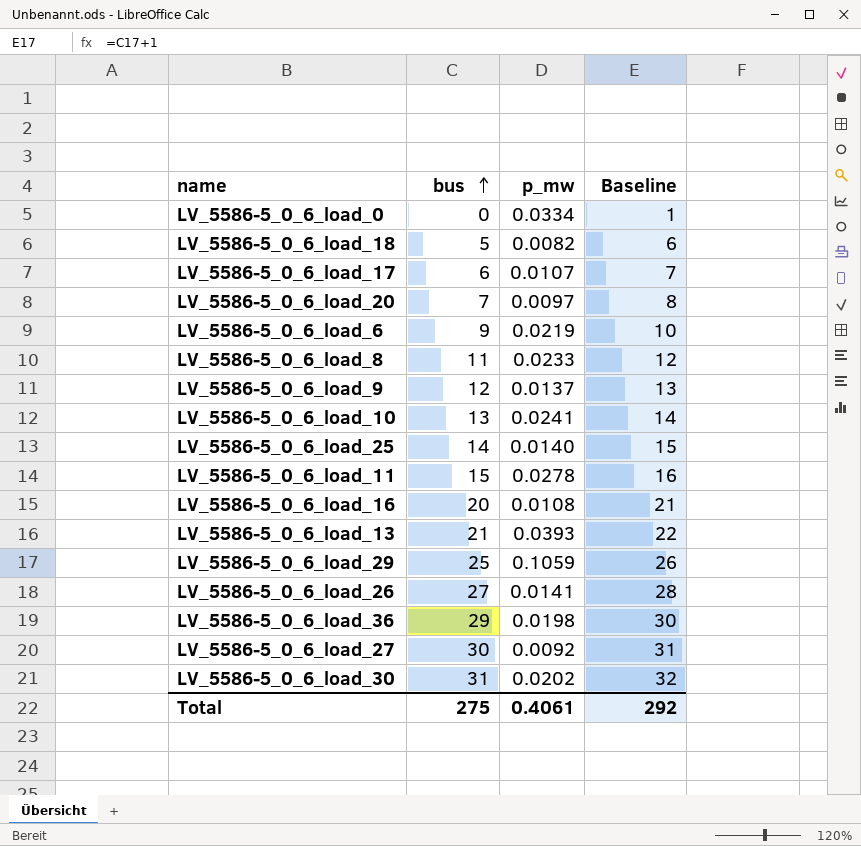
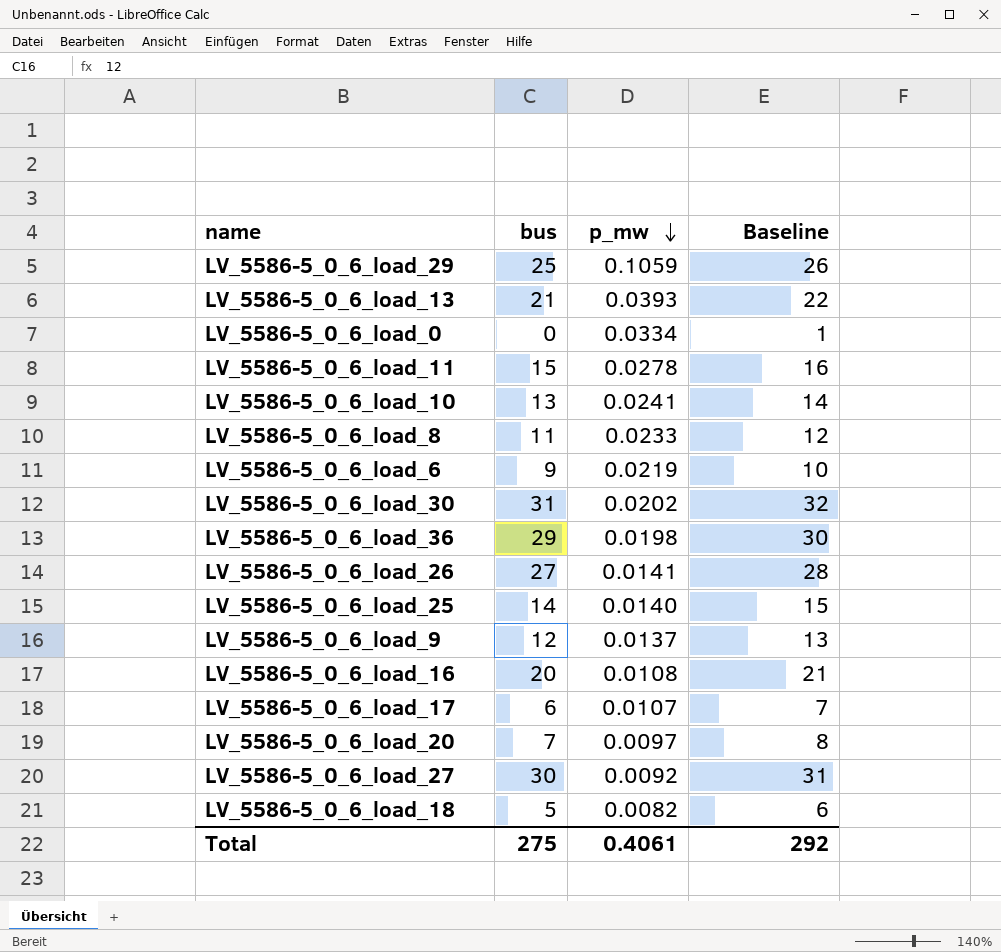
row order: bus ascending -> p_mw descending

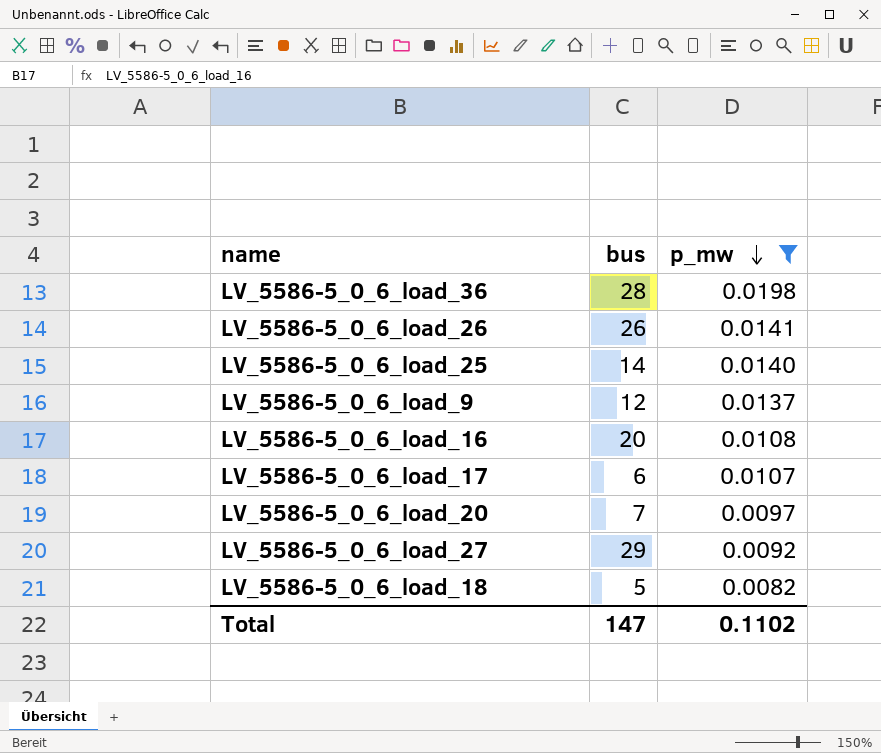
filter: none -> p_mw <= 0.0198
column Baseline | formula: [bus] + 1 -> none
LV_5586-5_0_6_load_36 | bus: 29 -> 28
LV_5586-5_0_6_load_26 | bus: 27 -> 26
LV_5586-5_0_6_load_27 | bus: 30 -> 29
Total | bus: 275 -> 147
Total | p_mw: 0.4061 -> 0.1102

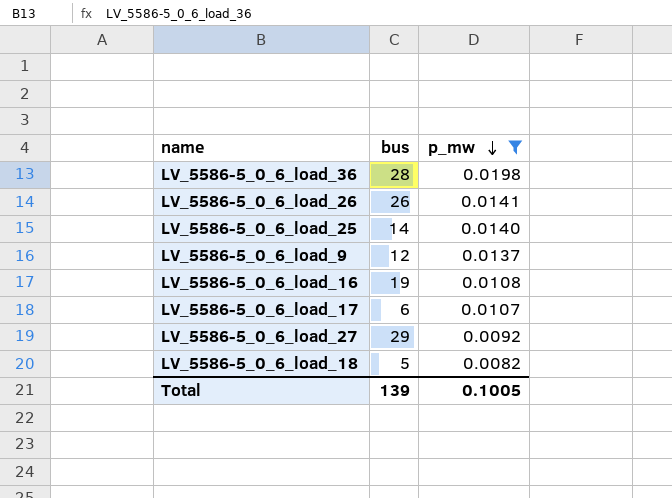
row LV_5586-5_0_6_load_20: 7 | 0.0097 -> none
LV_5586-5_0_6_load_16 | bus: 20 -> 19
Total | bus: 147 -> 139
Total | p_mw: 0.1102 -> 0.1005

